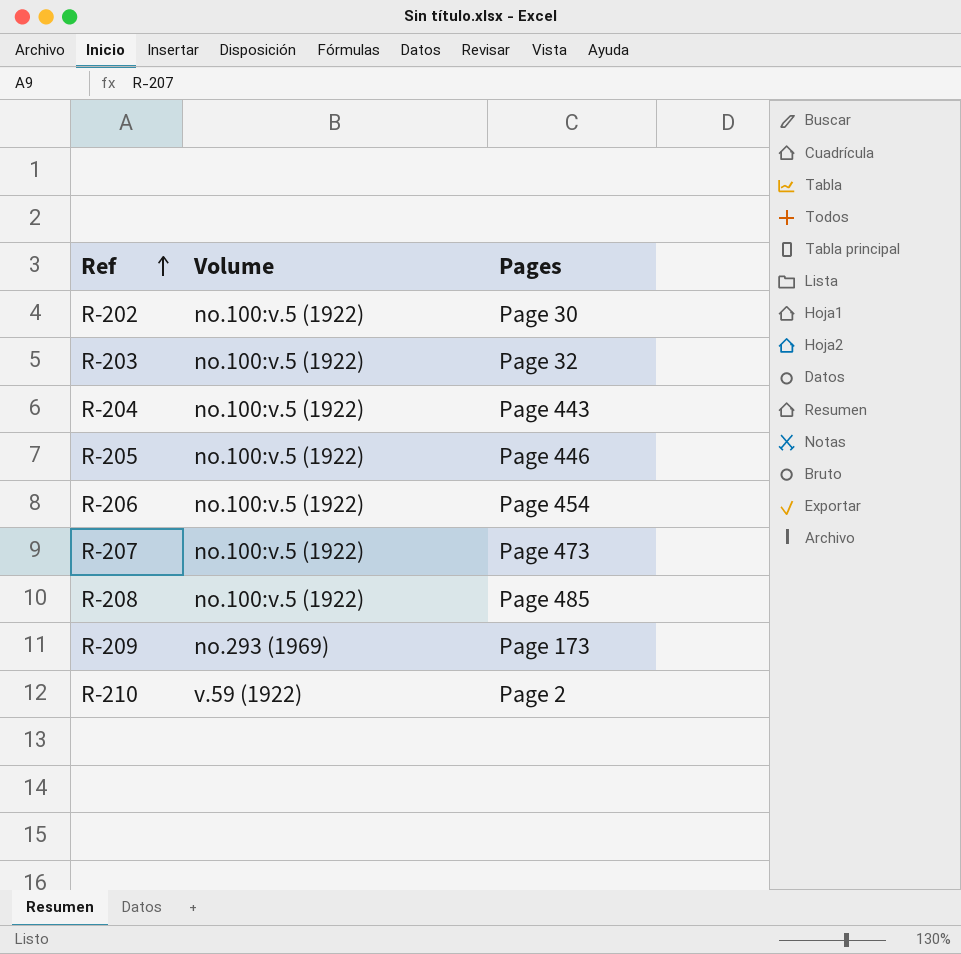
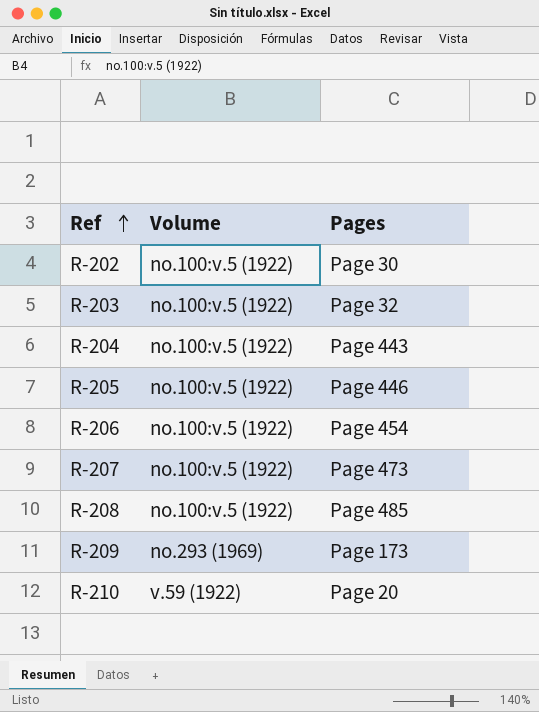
R-210 | Pages: Page 2 -> Page 20

